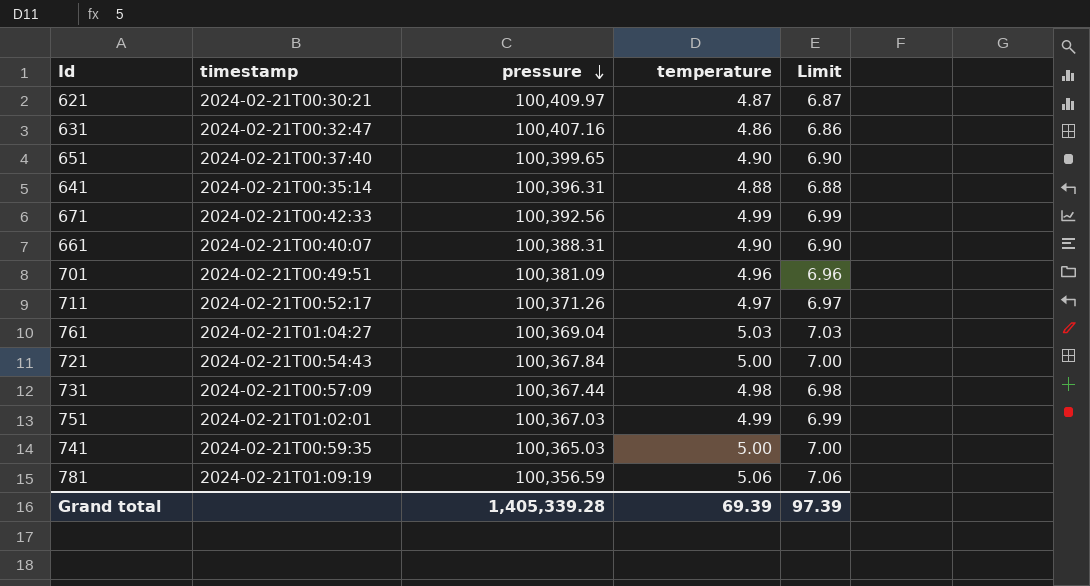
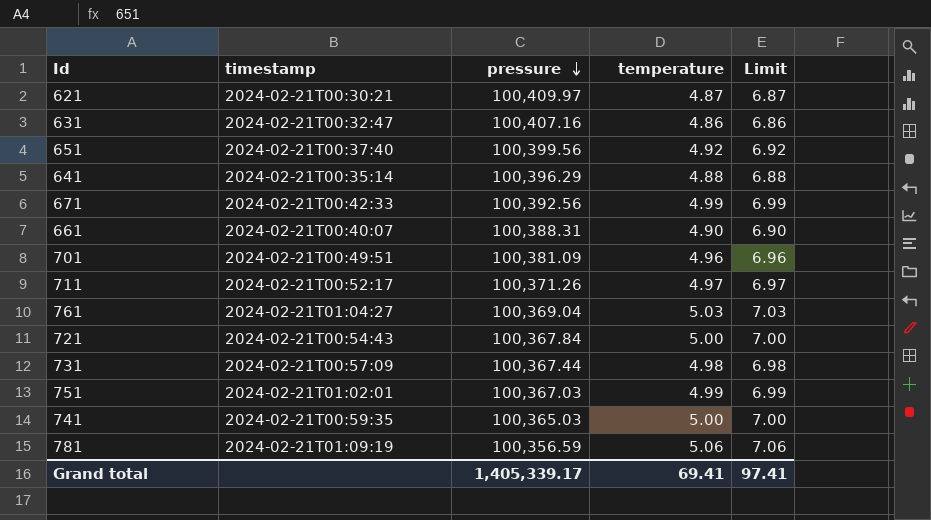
651 | pressure: 100,399.65 -> 100,399.56
651 | temperature: 4.90 -> 4.92
651 | Limit: 6.90 -> 6.92
641 | pressure: 100,396.31 -> 100,396.29
Grand total | pressure: 1,405,339.28 -> 1,405,339.17
Grand total | temperature: 69.39 -> 69.41
Grand total | Limit: 97.39 -> 97.41

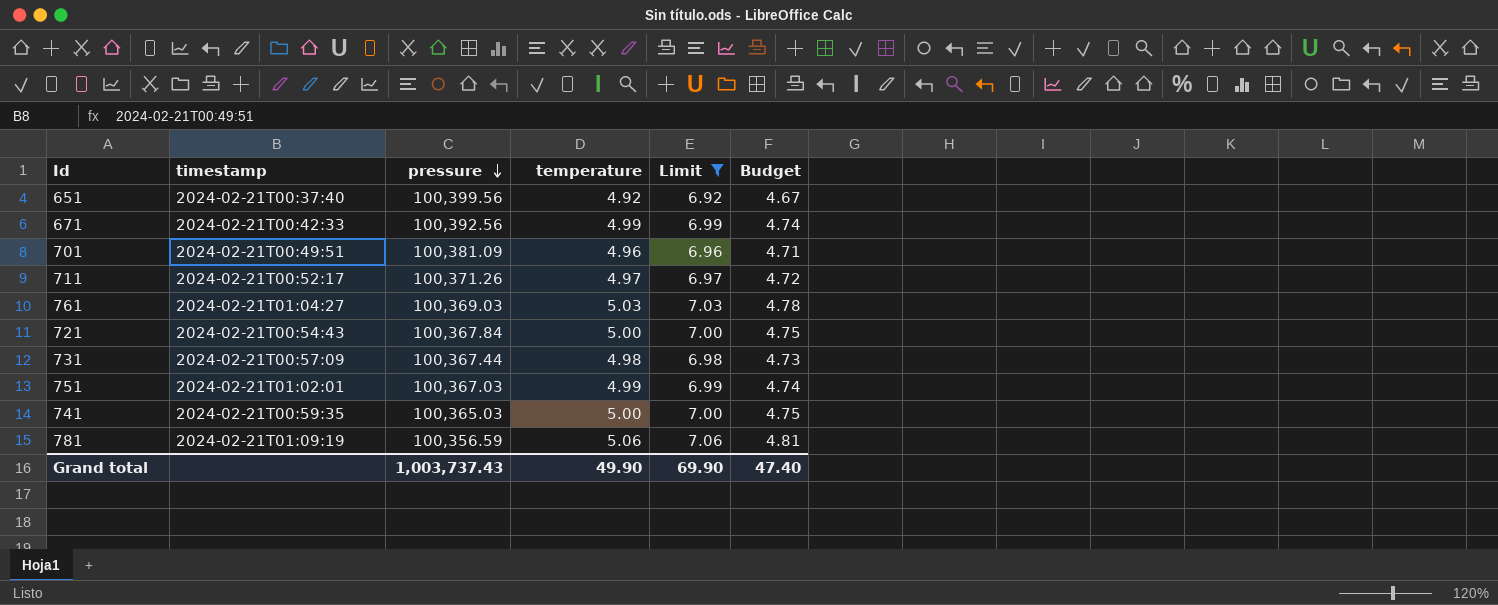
filter: none -> Limit >= 6.92
column Budget | formula: none -> [temperature] * 0.95
761 | pressure: 100,369.04 -> 100,369.03
Grand total | pressure: 1,405,339.17 -> 1,003,737.43
Grand total | temperature: 69.41 -> 49.90
Grand total | Limit: 97.41 -> 69.90

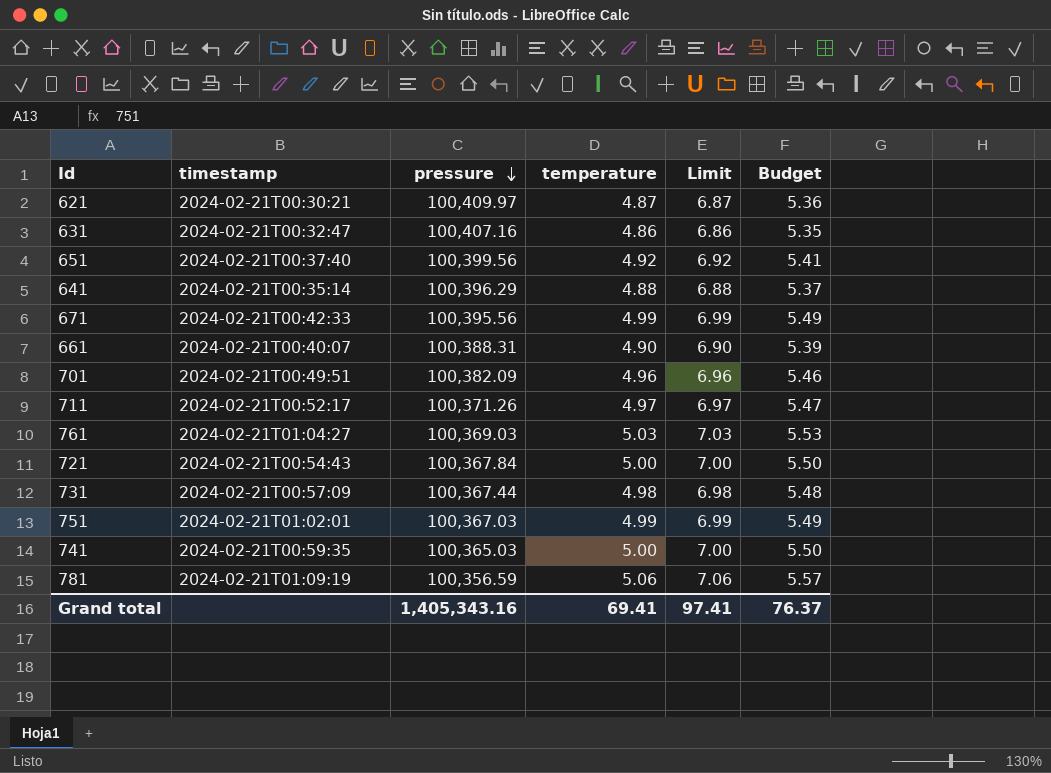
filter: Limit >= 6.92 -> none
column Budget | formula: [temperature] * 0.95 -> [temperature] * 1.1
671 | pressure: 100,392.56 -> 100,395.56
701 | pressure: 100,381.09 -> 100,382.09
Grand total | pressure: 1,003,737.43 -> 1,405,343.16
Grand total | temperature: 49.90 -> 69.41
Grand total | Limit: 69.90 -> 97.41
Grand total | Budget: 47.40 -> 76.37

